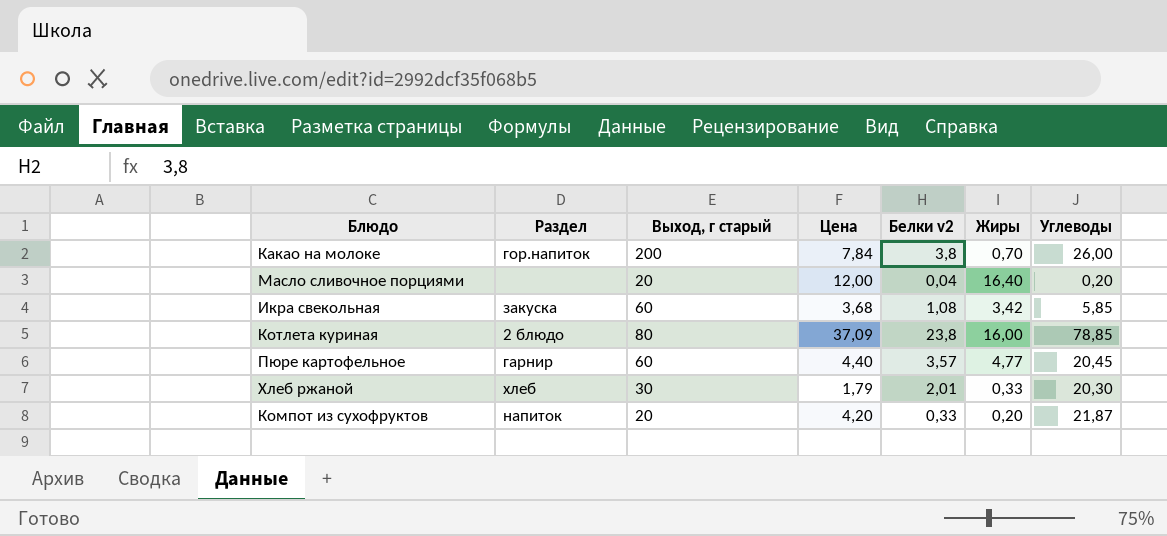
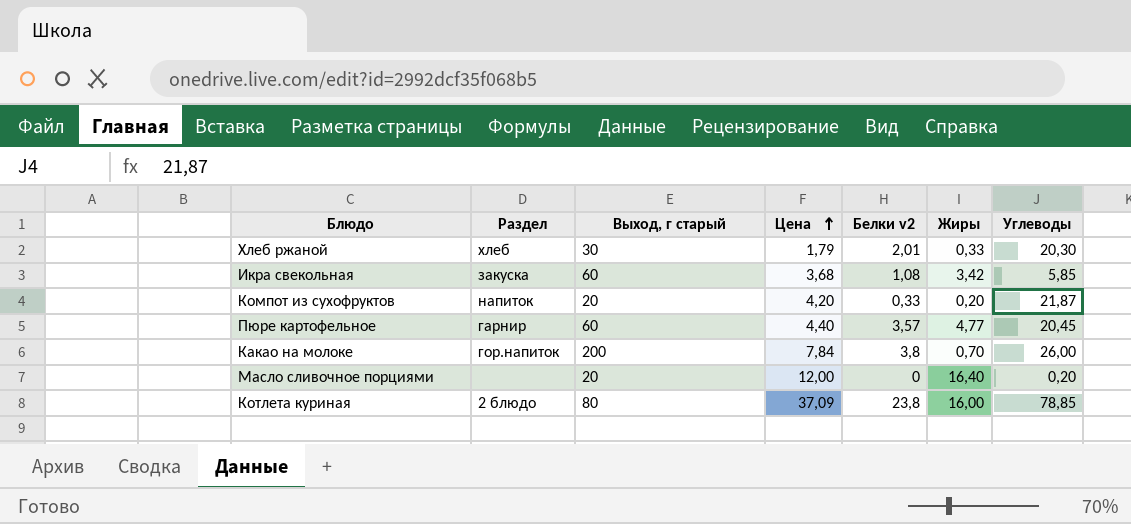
row order: none -> Цена ascending
Масло сливочное порциями | Белки v2: 0,04 -> 0

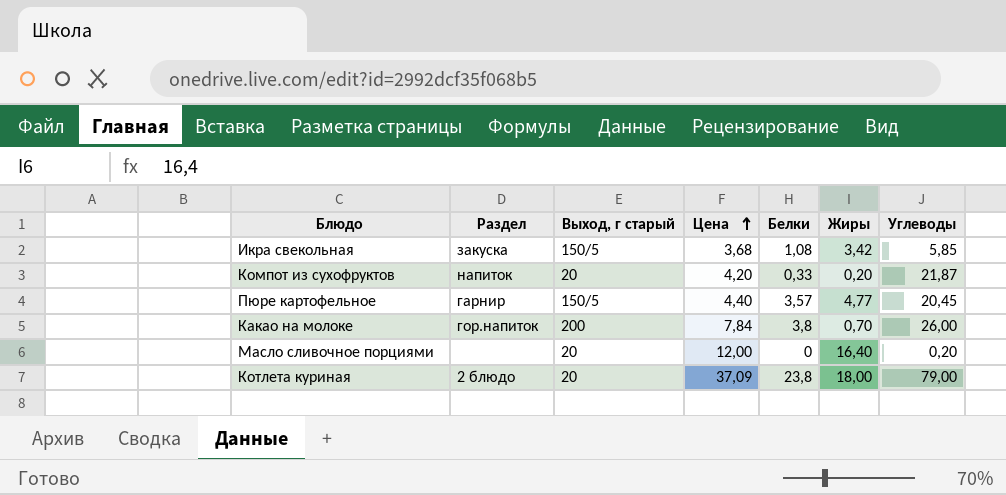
column name: Белки v2 -> Белки
row Хлеб ржаной: хлеб | 30 | 1,79 | 2,01 | 0,33 | 20,30 -> none
Икра свекольная | Выход, г старый: 60 -> 150/5
Пюре картофельное | Выход, г старый: 60 -> 150/5
Котлета куриная | Выход, г старый: 80 -> 20
Котлета куриная | Жиры: 16,00 -> 18,00
Котлета куриная | Углеводы: 78,85 -> 79,00

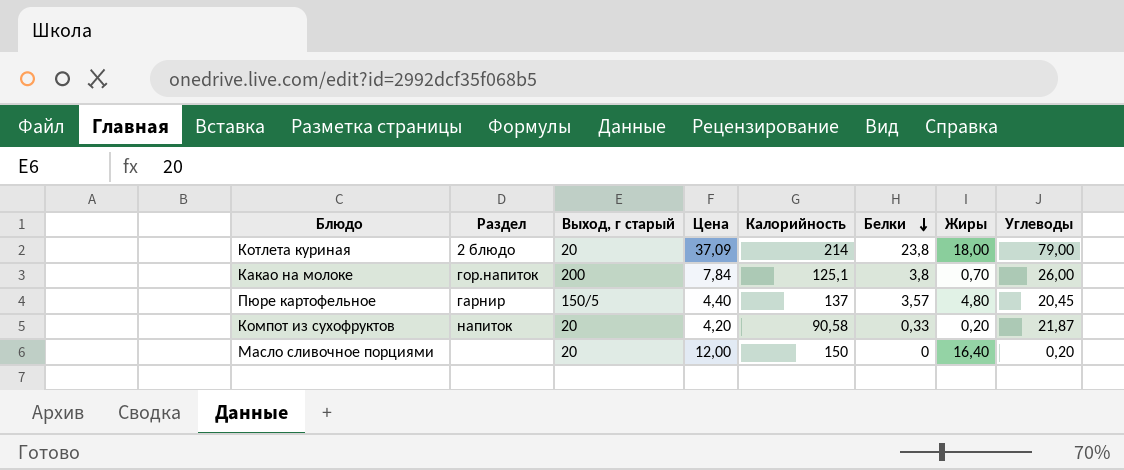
row order: Цена ascending -> Белки descending
column Калорийность | position: none -> 5
row Икра свекольная: закуска | 150/5 | 3,68 | 1,08 | 3,42 | 5,85 -> none
Пюре картофельное | Жиры: 4,77 -> 4,80

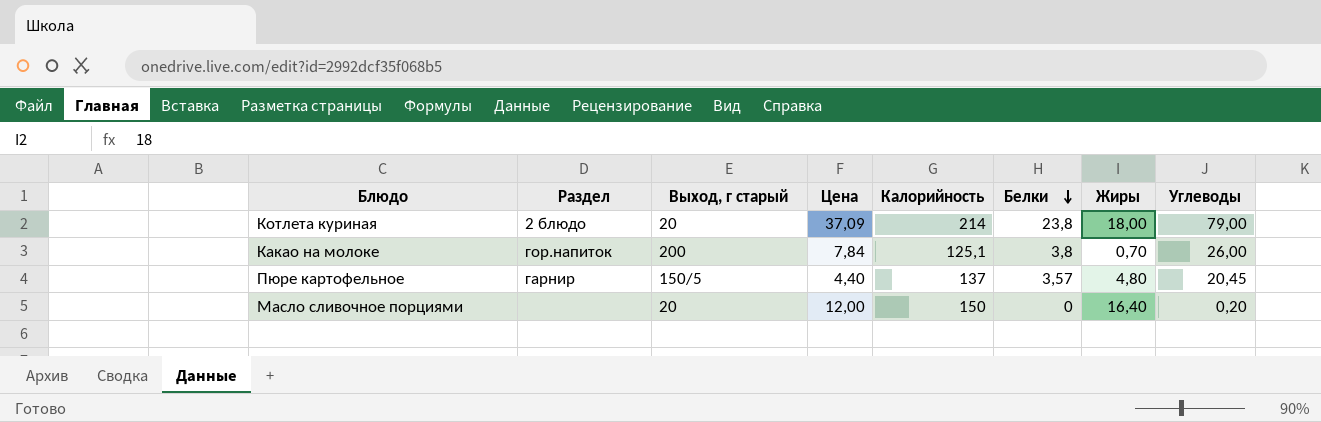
row Компот из сухофруктов: напиток | 20 | 4,20 | 90,58 | 0,33 | 0,20 | 21,87 -> none

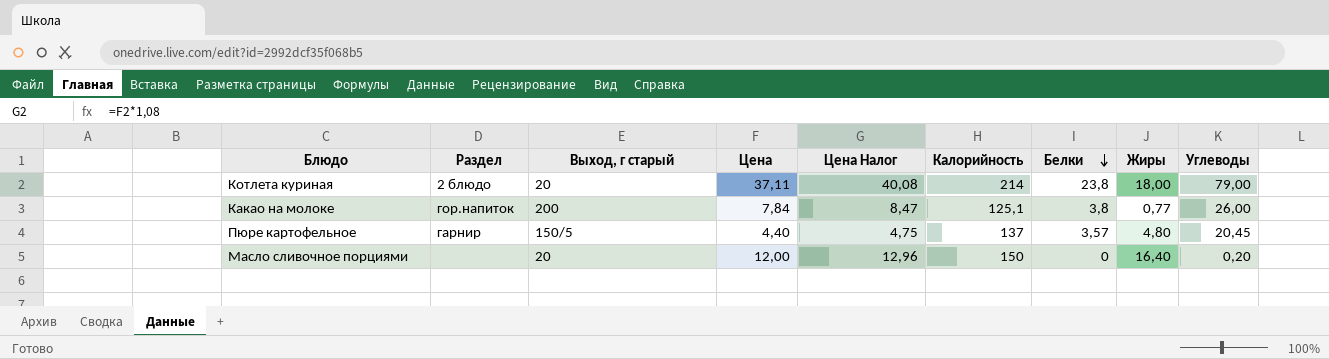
column Цена Налог | formula: none -> [Цена] * 1,08
Котлета куриная | Цена: 37,09 -> 37,11
Какао на молоке | Жиры: 0,70 -> 0,77

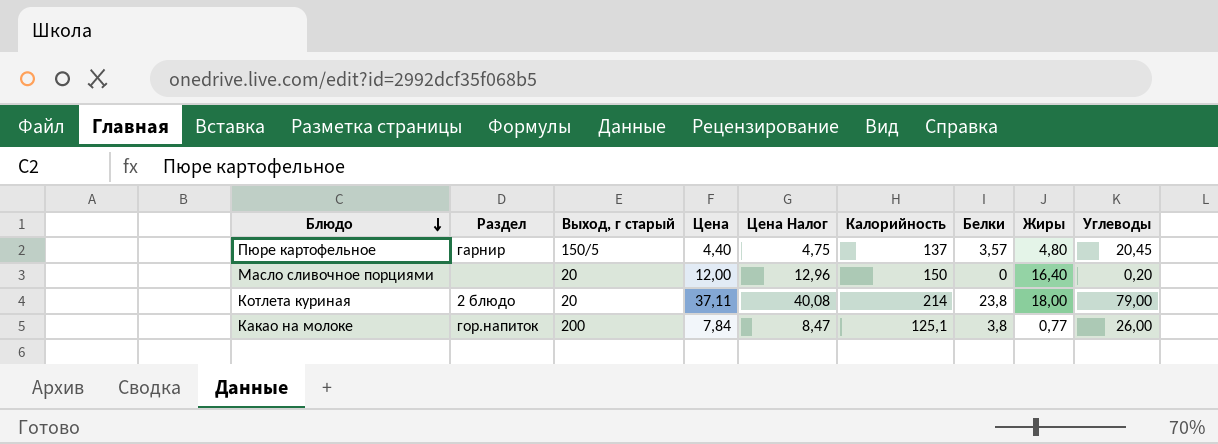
row order: Белки descending -> Блюдо descending

